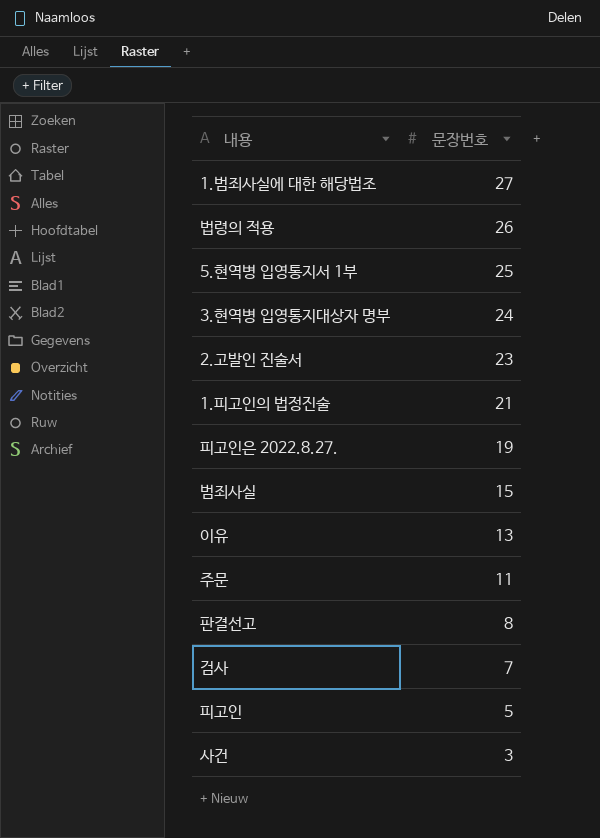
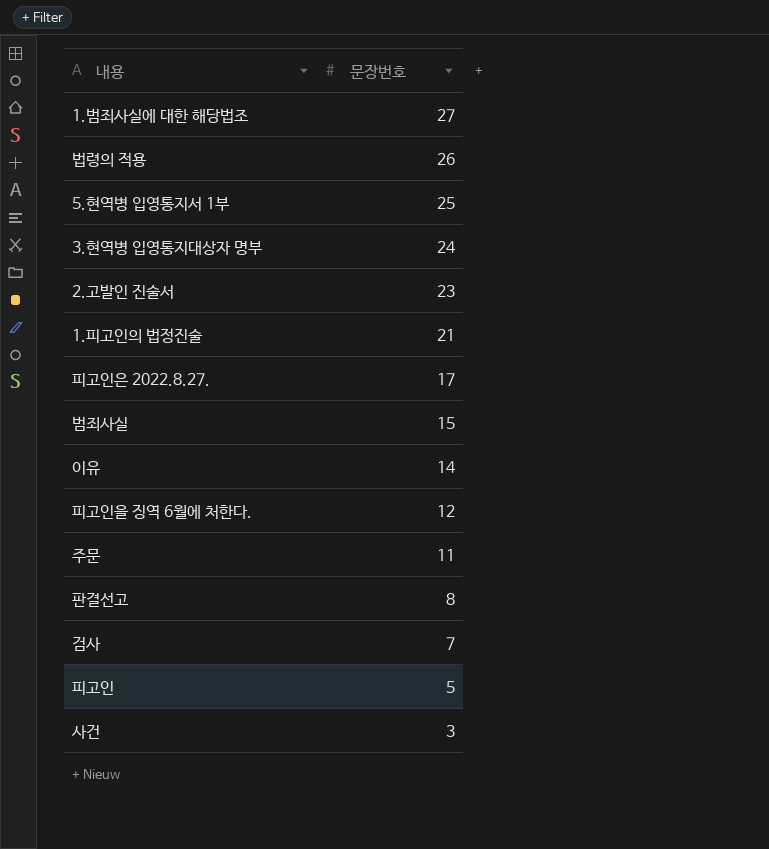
피고인은 2022.8.27. | 문장번호: 19 -> 17
이유 | 문장번호: 13 -> 14
row 피고인을 징역 6월에 처한다.: none -> 12

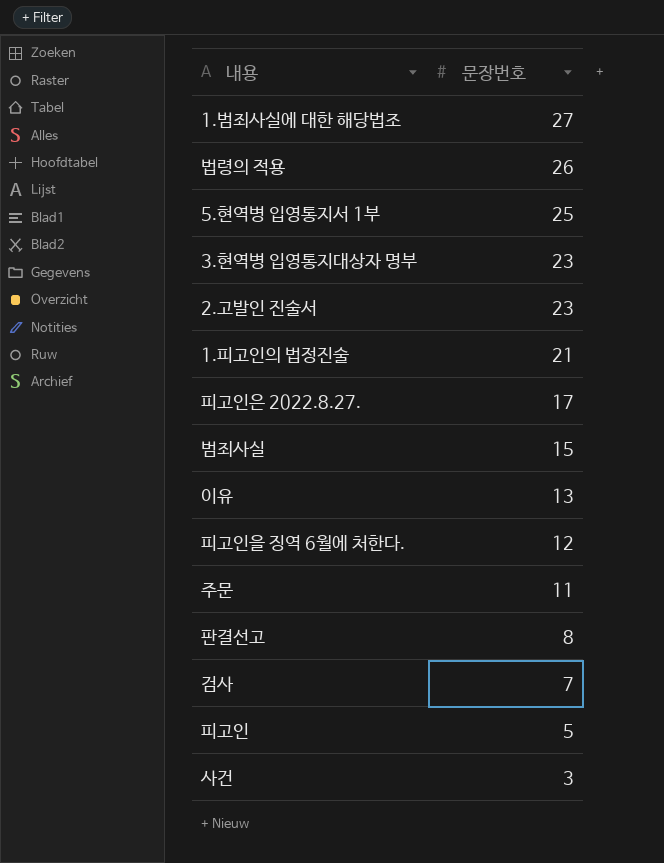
3.현역병 입영통지대상자 명부 | 문장번호: 24 -> 23
이유 | 문장번호: 14 -> 13

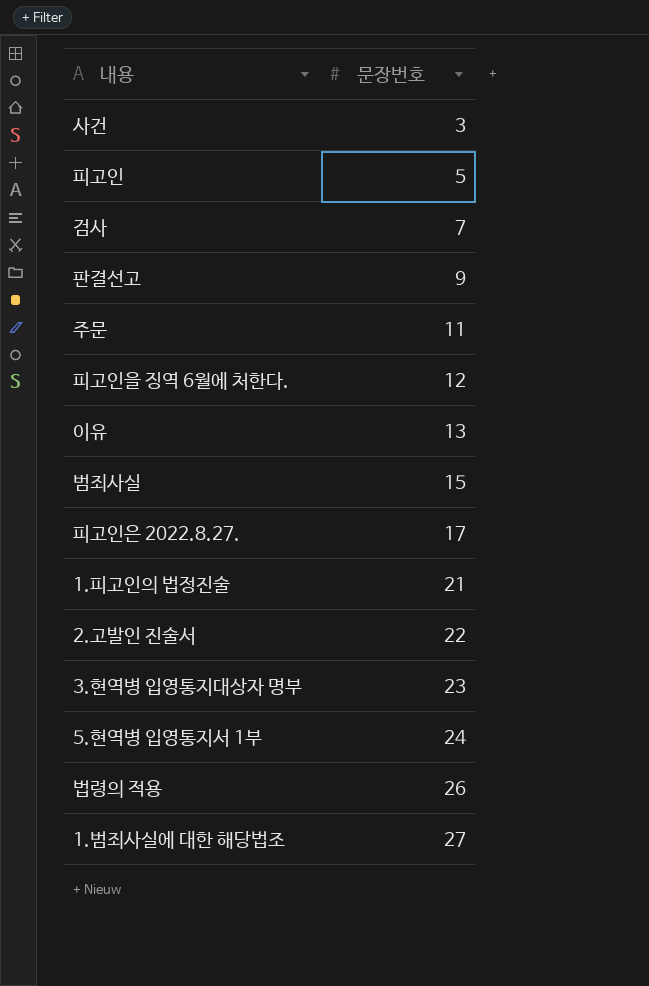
row order: 문장번호 descending -> 문장번호 ascending
판결선고 | 문장번호: 8 -> 9
2.고발인 진술서 | 문장번호: 23 -> 22
5.현역병 입영통지서 1부 | 문장번호: 25 -> 24

